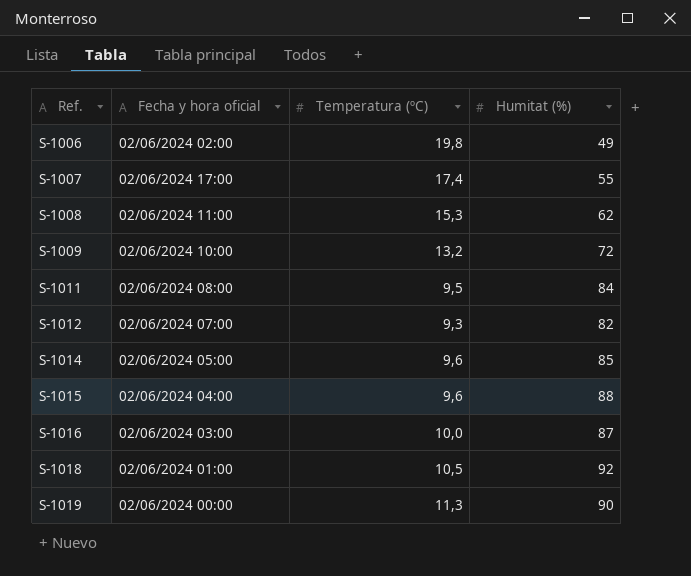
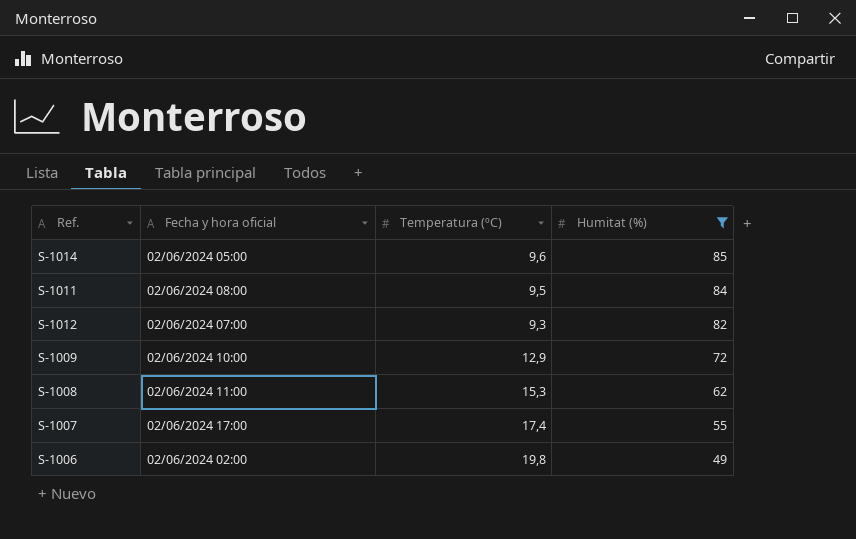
filter: none -> Humitat (%) <= 85
row order: Ref. ascending -> Humitat (%) descending
S-1009 | Temperatura (ºC): 13,2 -> 12,9

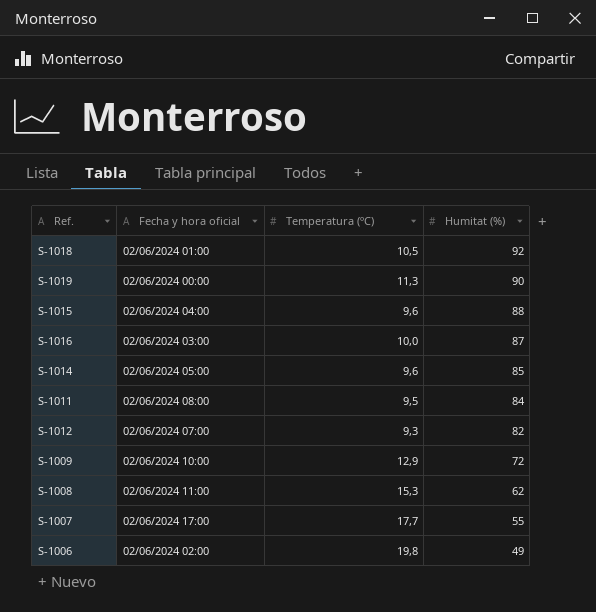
filter: Humitat (%) <= 85 -> none
S-1007 | Temperatura (ºC): 17,4 -> 17,7

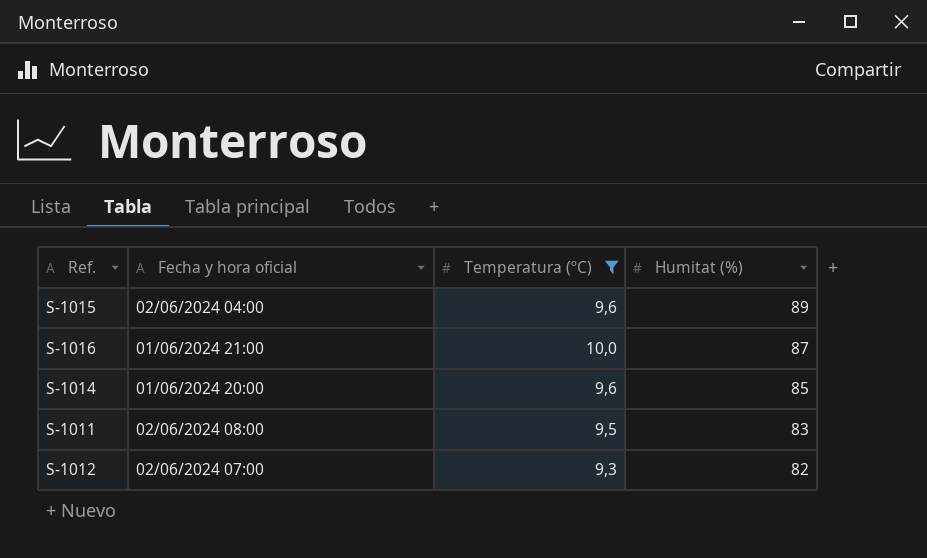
filter: none -> Temperatura (ºC) <= 10,0
S-1015 | Humitat (%): 88 -> 89
S-1016 | Fecha y hora oficial: 02/06/2024 03:00 -> 01/06/2024 21:00
S-1014 | Fecha y hora oficial: 02/06/2024 05:00 -> 01/06/2024 20:00
S-1011 | Humitat (%): 84 -> 83

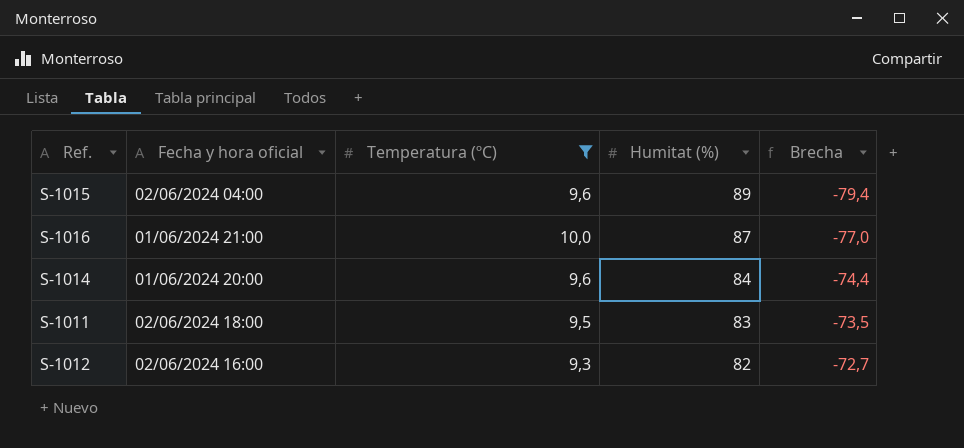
column Brecha | formula: none -> [Temperatura (ºC)] - [Humitat (%)]
S-1014 | Humitat (%): 85 -> 84
S-1011 | Fecha y hora oficial: 02/06/2024 08:00 -> 02/06/2024 18:00
S-1012 | Fecha y hora oficial: 02/06/2024 07:00 -> 02/06/2024 16:00

